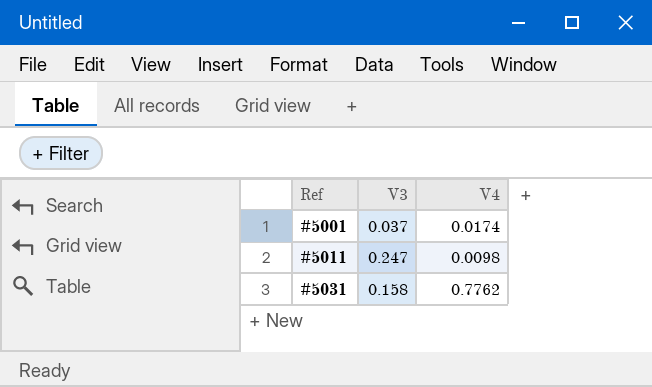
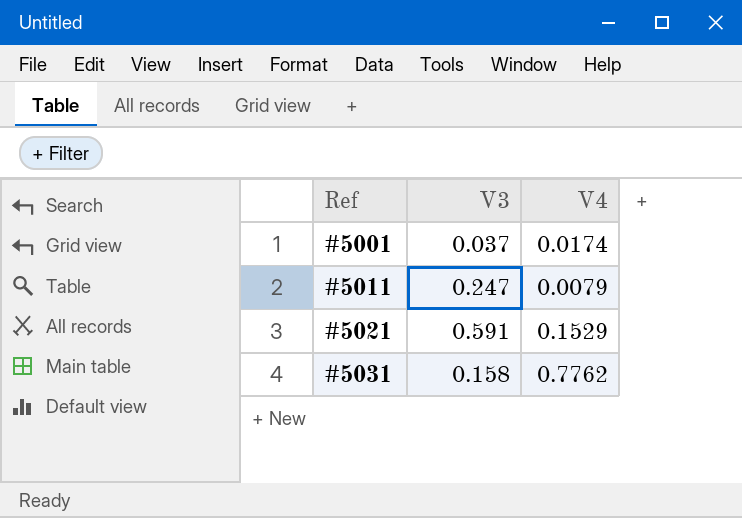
#5011 | V4: 0.0098 -> 0.0079
row #5021: none -> 0.591 | 0.1529

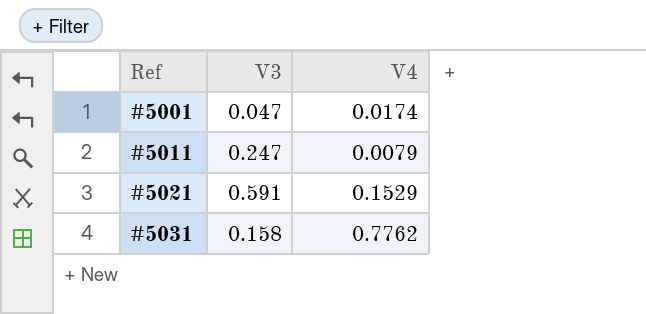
#5001 | V3: 0.037 -> 0.047

